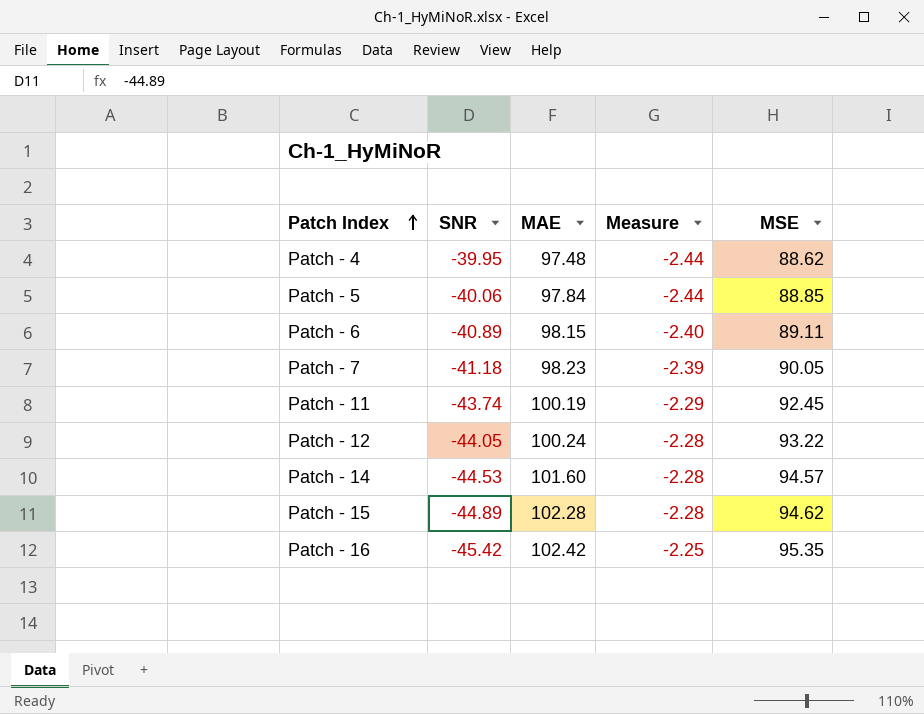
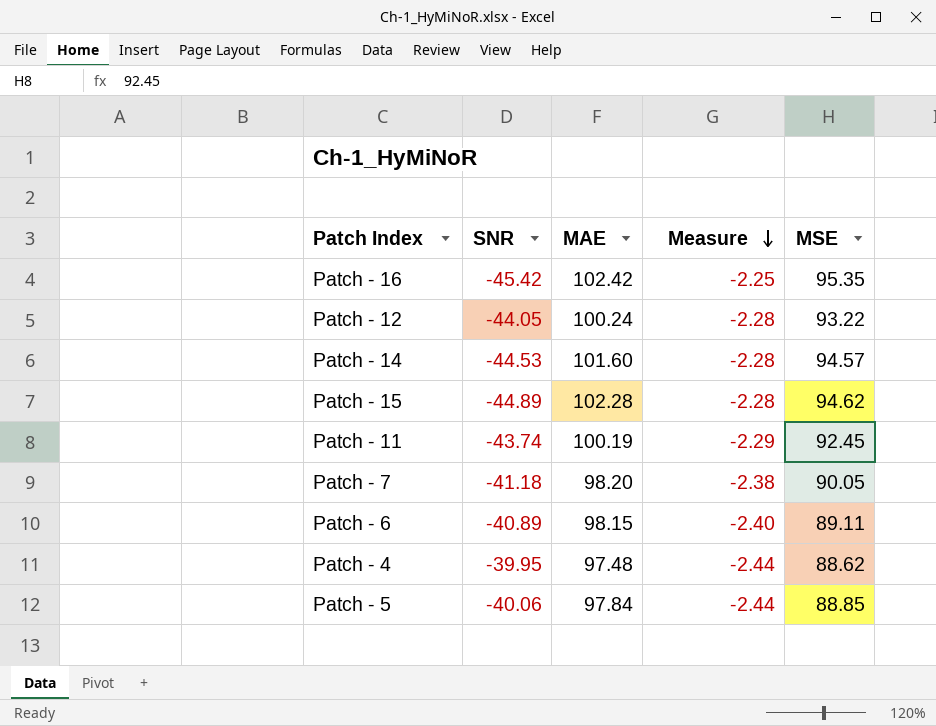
row order: Patch Index ascending -> Measure descending
Patch - 7 | MAE: 98.23 -> 98.20
Patch - 7 | Measure: -2.39 -> -2.38

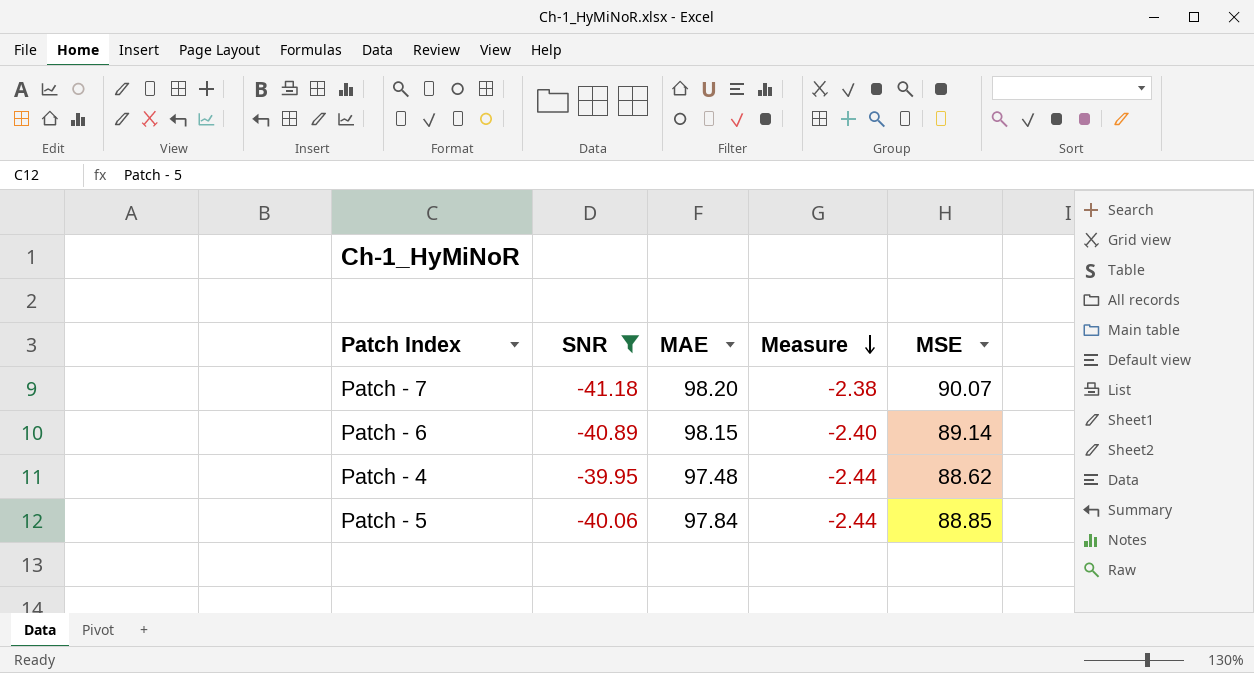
filter: none -> SNR >= -41.18
Patch - 7 | MSE: 90.05 -> 90.07
Patch - 6 | MSE: 89.11 -> 89.14

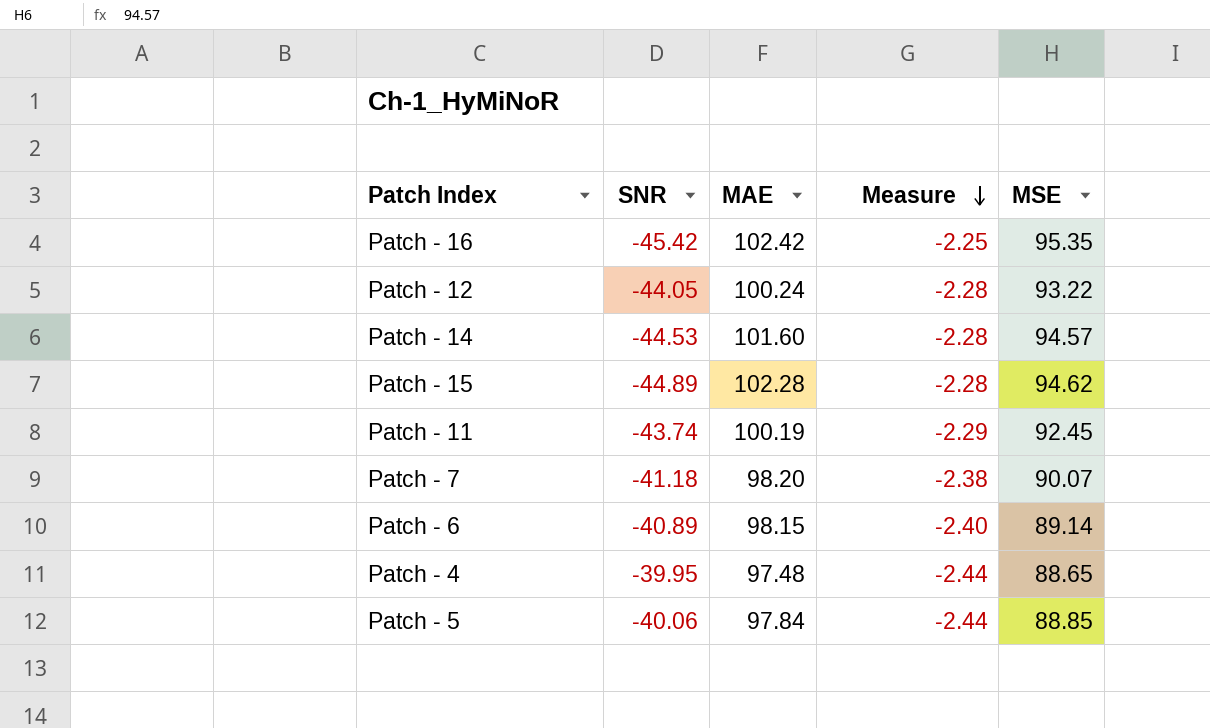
filter: SNR >= -41.18 -> none
Patch - 4 | MSE: 88.62 -> 88.65

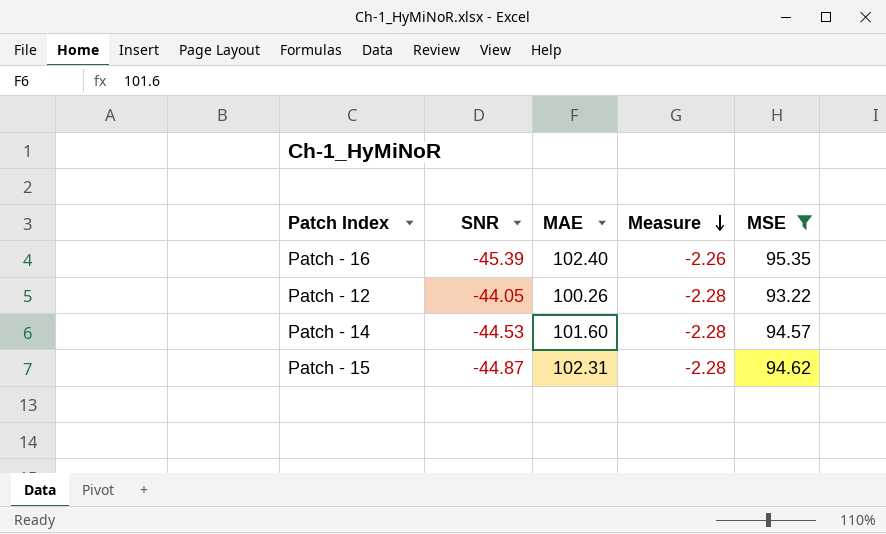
filter: none -> MSE >= 93.22
Patch - 16 | SNR: -45.42 -> -45.39
Patch - 16 | MAE: 102.42 -> 102.40
Patch - 16 | Measure: -2.25 -> -2.26
Patch - 12 | MAE: 100.24 -> 100.26
Patch - 15 | SNR: -44.89 -> -44.87
Patch - 15 | MAE: 102.28 -> 102.31

